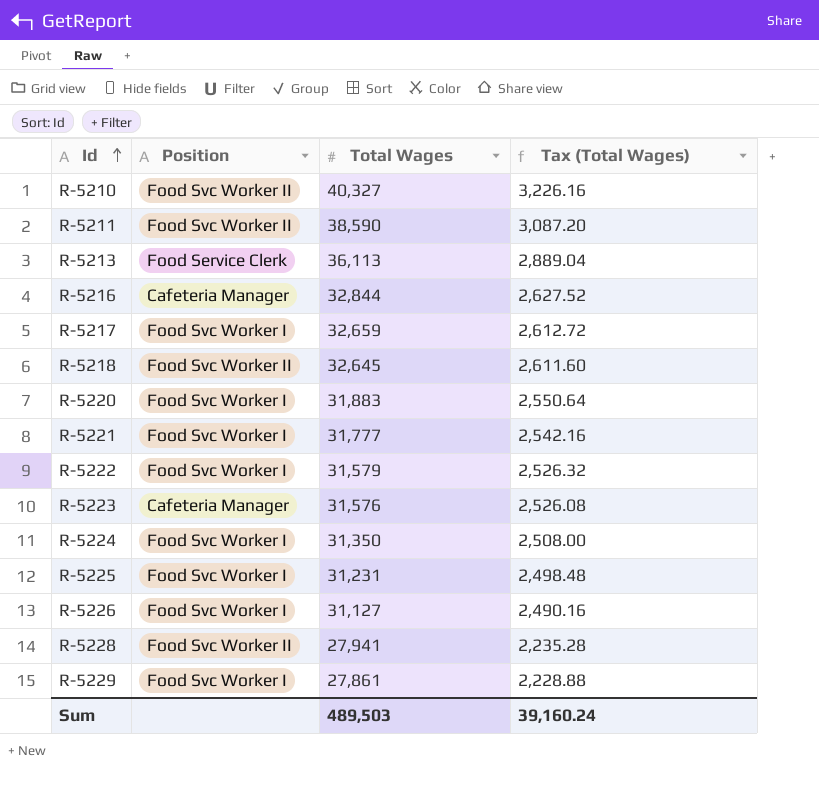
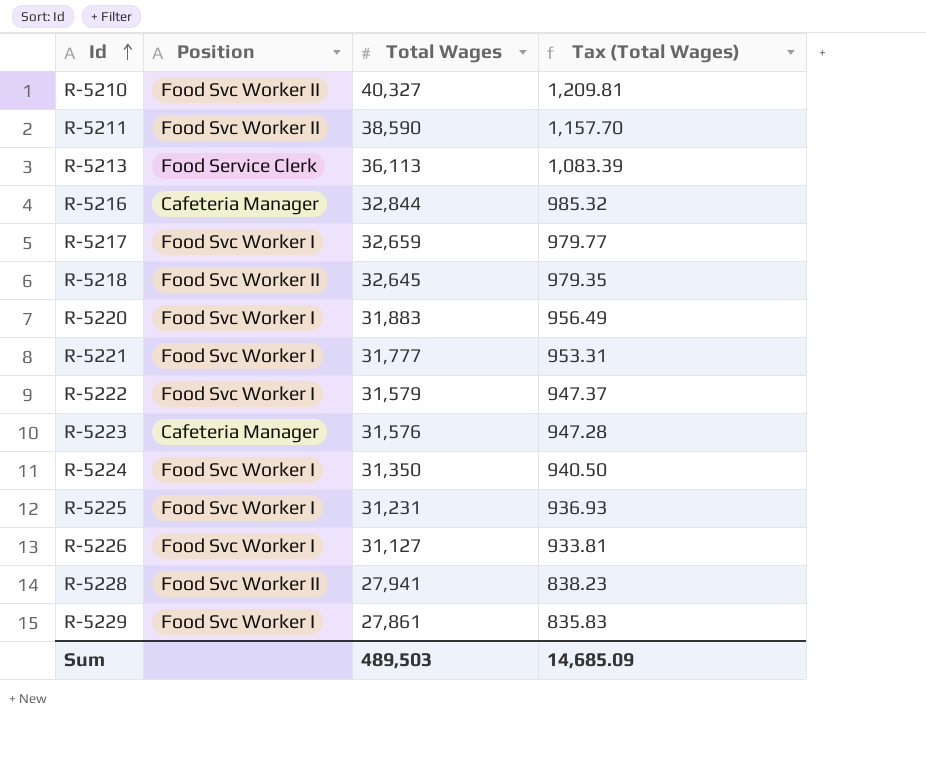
column Tax (Total Wages) | formula: [Total Wages] * 0.08 -> [Total Wages] * 0.03
Sum | Tax (Total Wages): 39,160.24 -> 14,685.09

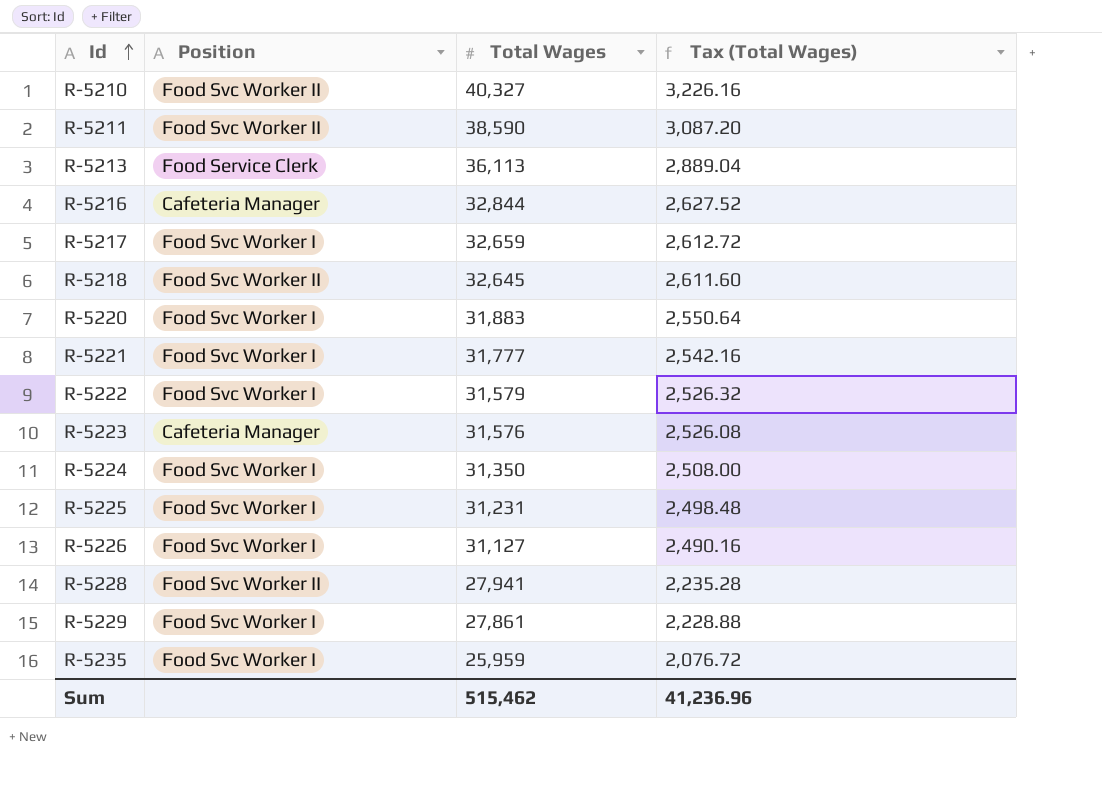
column Tax (Total Wages) | formula: [Total Wages] * 0.03 -> [Total Wages] * 0.08
row R-5235: none -> Food Svc Worker I | 25,959 | 2,076.72
Sum | Total Wages: 489,503 -> 515,462
Sum | Tax (Total Wages): 14,685.09 -> 41,236.96

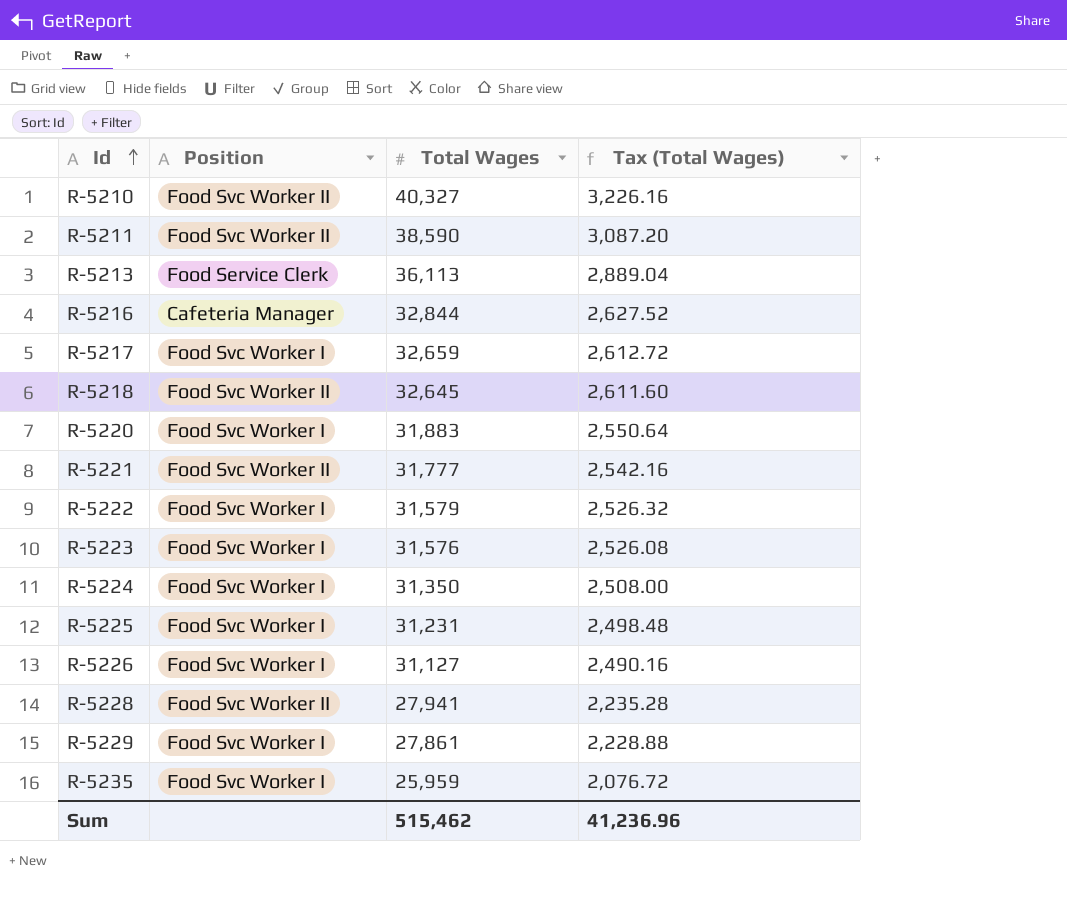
R-5221 | Position: Food Svc Worker I -> Food Svc Worker II
R-5223 | Position: Cafeteria Manager -> Food Svc Worker I

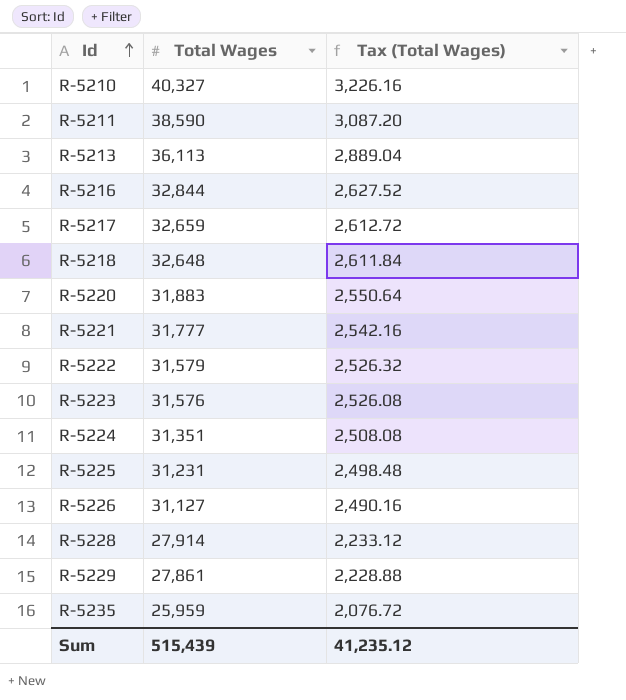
column Position | position: 2 -> none
R-5218 | Total Wages: 32,645 -> 32,648
R-5218 | Tax (Total Wages): 2,611.60 -> 2,611.84
R-5224 | Total Wages: 31,350 -> 31,351
R-5224 | Tax (Total Wages): 2,508.00 -> 2,508.08
R-5228 | Total Wages: 27,941 -> 27,914
R-5228 | Tax (Total Wages): 2,235.28 -> 2,233.12
Sum | Total Wages: 515,462 -> 515,439
Sum | Tax (Total Wages): 41,236.96 -> 41,235.12

